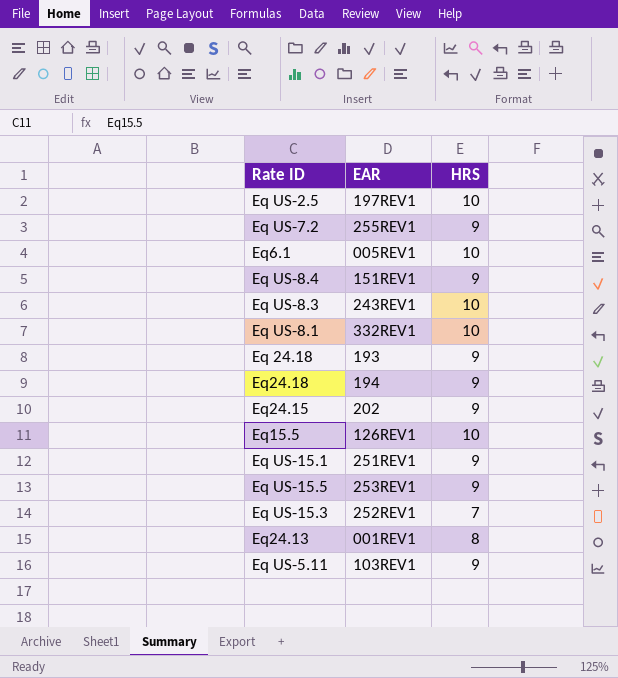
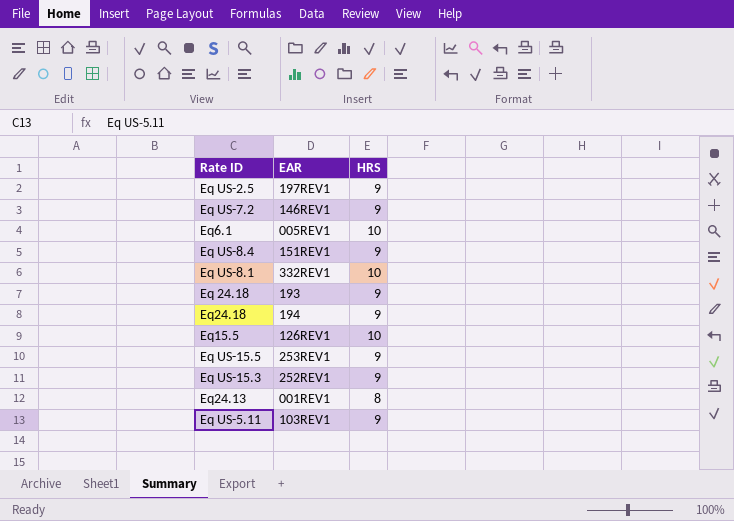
row Eq US-8.3: 243REV1 | 10 -> none
row Eq24.15: 202 | 9 -> none
row Eq US-15.1: 251REV1 | 9 -> none
Eq US-2.5 | HRS: 10 -> 9
Eq US-7.2 | EAR: 255REV1 -> 146REV1
Eq US-15.3 | HRS: 7 -> 9

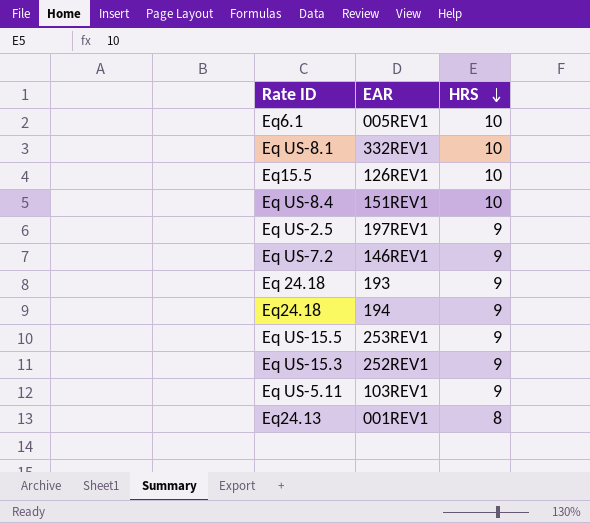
row order: none -> HRS descending
Eq US-8.4 | HRS: 9 -> 10

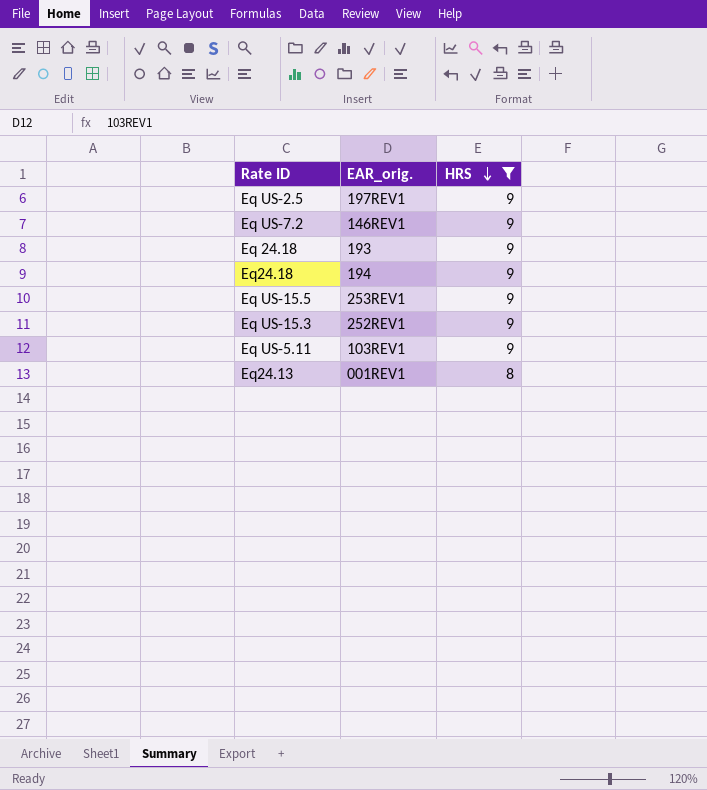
filter: none -> HRS != 10
column name: EAR -> EAR_orig.

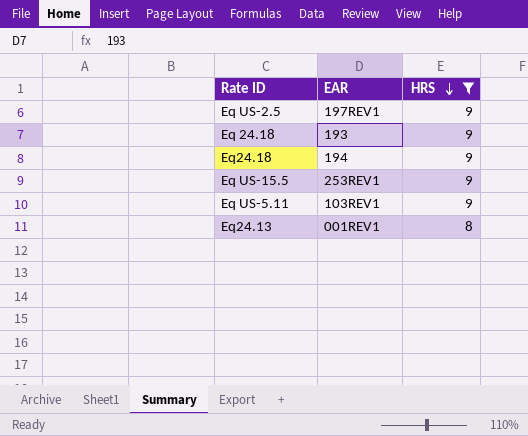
column name: EAR_orig. -> EAR
row Eq US-7.2: 146REV1 | 9 -> none
row Eq US-15.3: 252REV1 | 9 -> none

